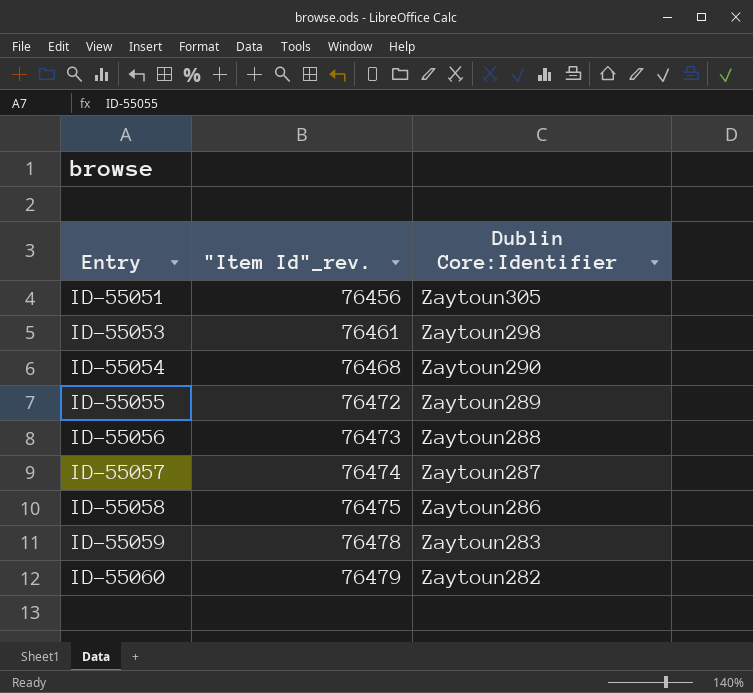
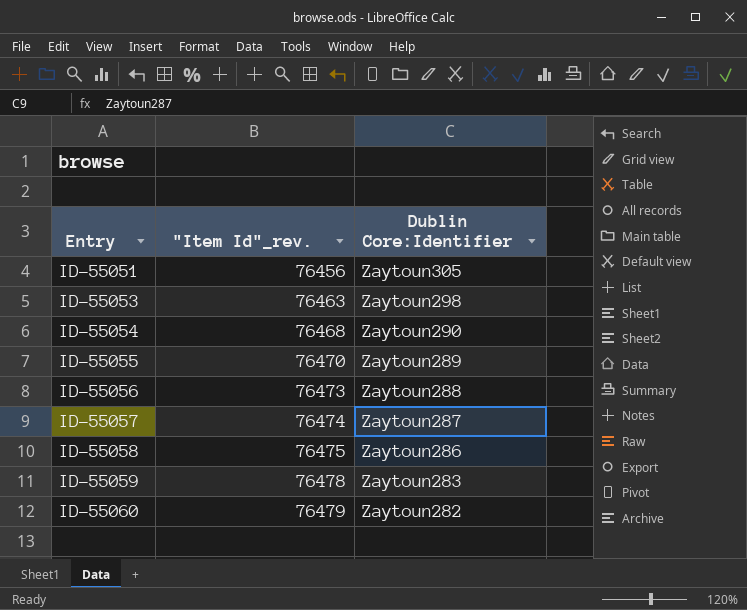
ID-55053 | "Item Id"_rev.: 76461 -> 76463
ID-55055 | "Item Id"_rev.: 76472 -> 76470

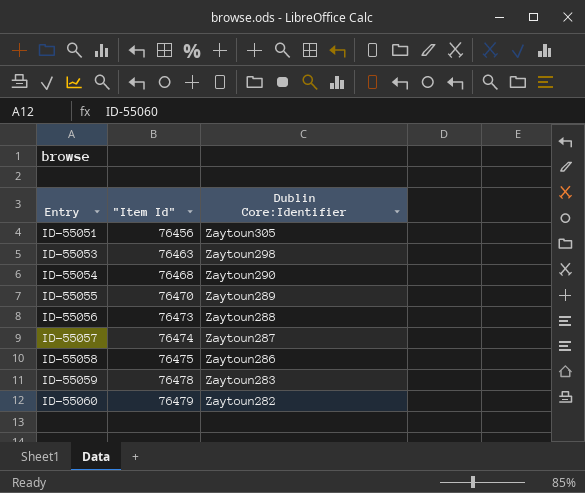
column name: "Item Id"_rev. -> "Item Id"

